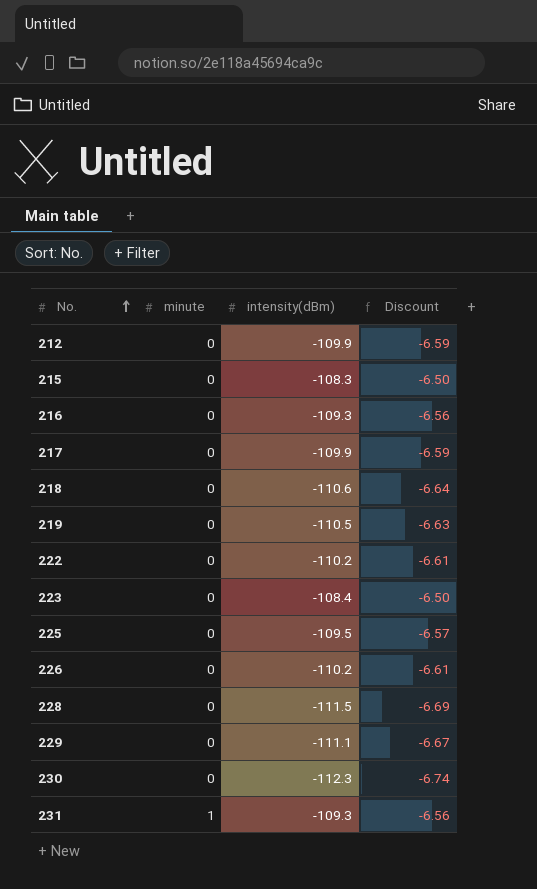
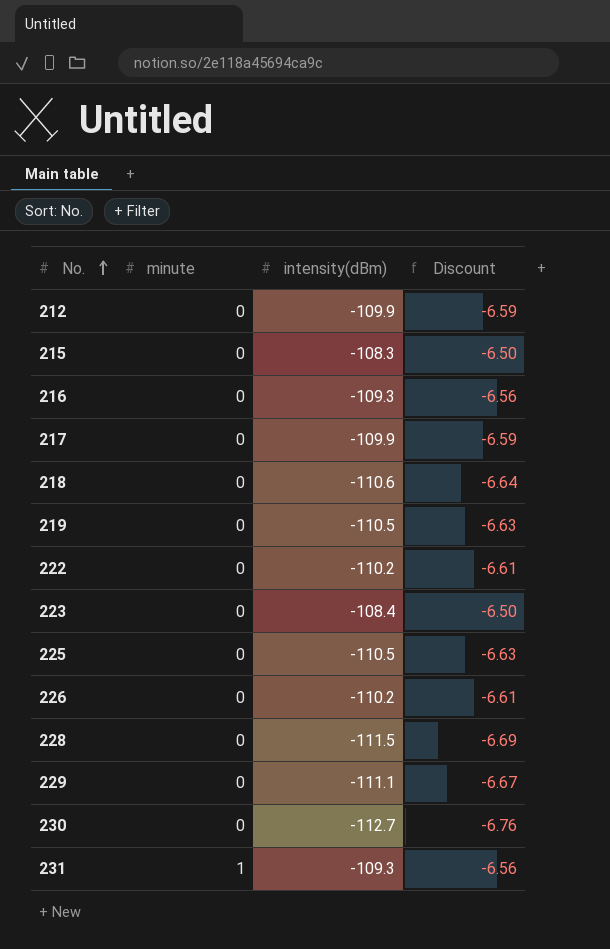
225 | intensity(dBm): -109.5 -> -110.5
225 | Discount: -6.57 -> -6.63
230 | intensity(dBm): -112.3 -> -112.7
230 | Discount: -6.74 -> -6.76

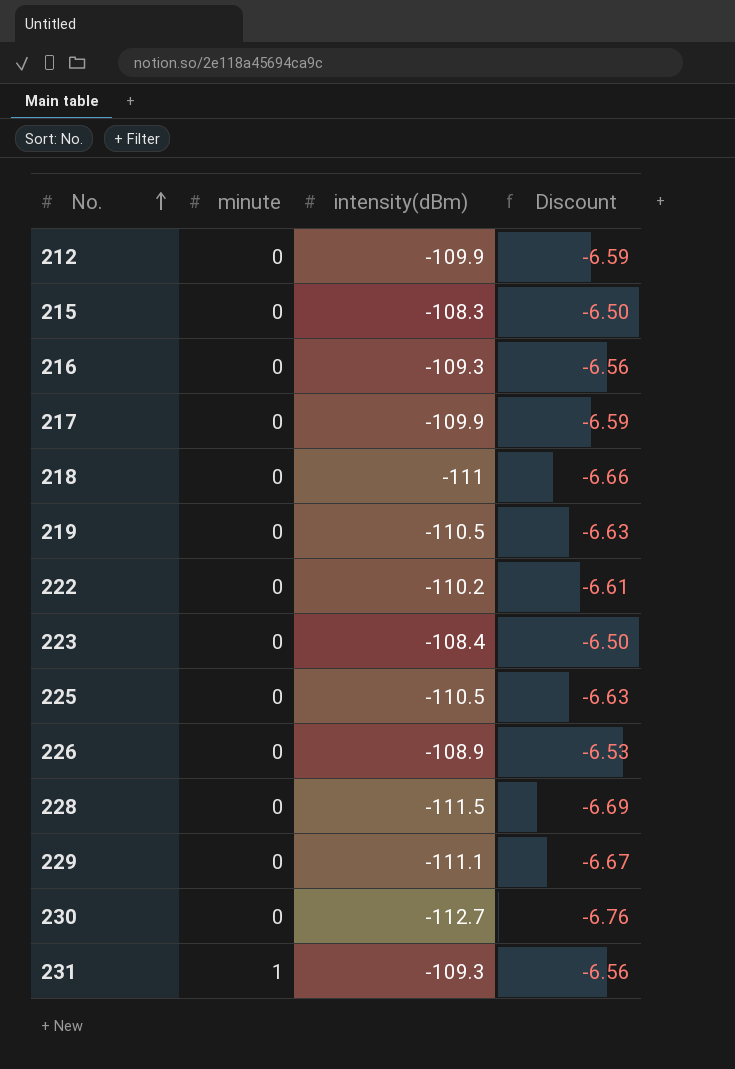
218 | intensity(dBm): -110.6 -> -111
218 | Discount: -6.64 -> -6.66
226 | intensity(dBm): -110.2 -> -108.9
226 | Discount: -6.61 -> -6.53

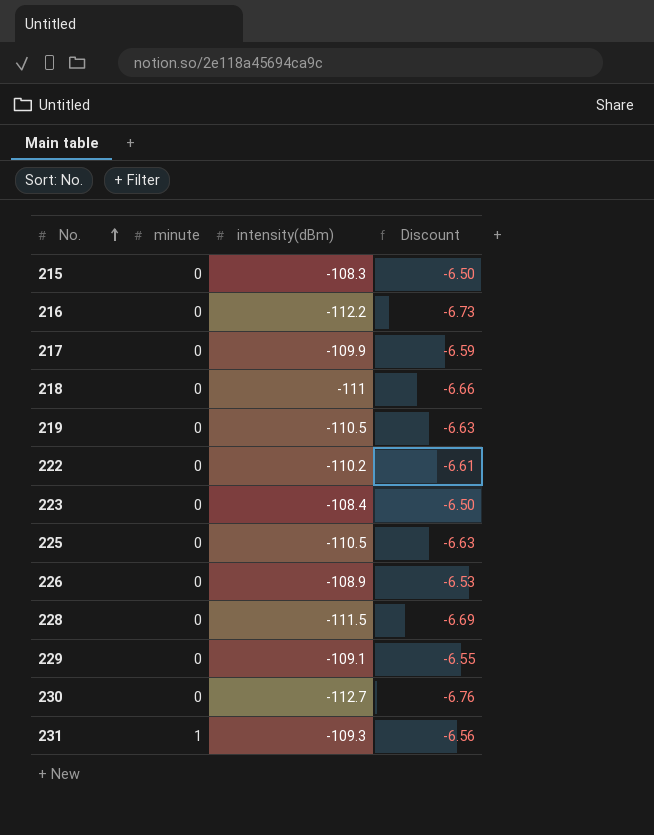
row 212: 0 | -109.9 | -6.59 -> none
216 | intensity(dBm): -109.3 -> -112.2
216 | Discount: -6.56 -> -6.73
229 | intensity(dBm): -111.1 -> -109.1
229 | Discount: -6.67 -> -6.55

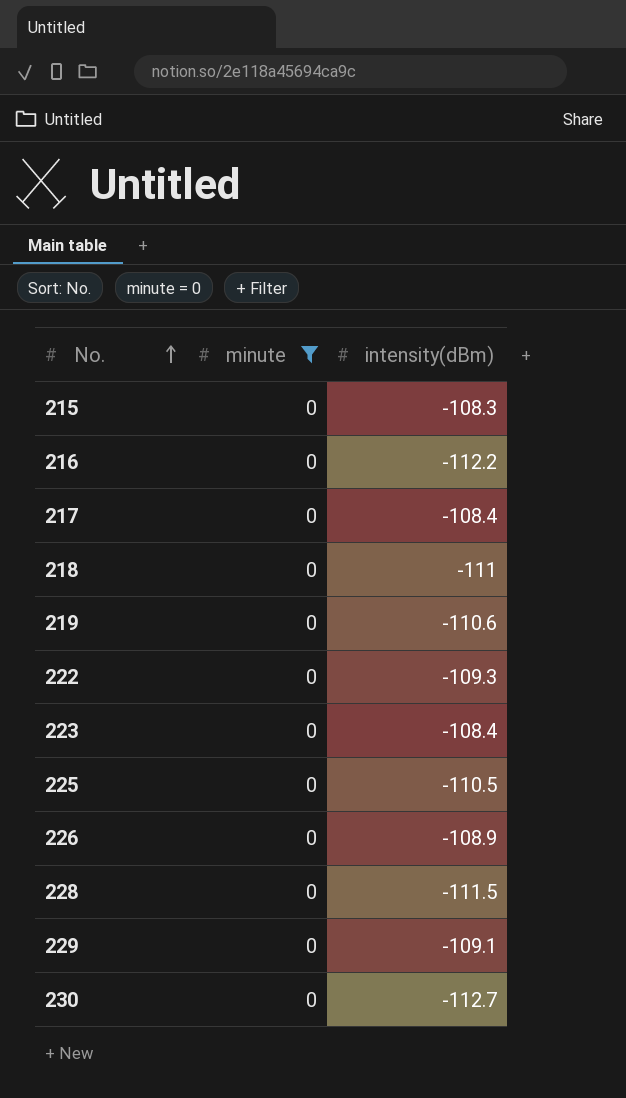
filter: none -> minute = 0
column Discount | formula: [intensity(dBm)] * 0.06 -> none
217 | intensity(dBm): -109.9 -> -108.4
219 | intensity(dBm): -110.5 -> -110.6
222 | intensity(dBm): -110.2 -> -109.3

